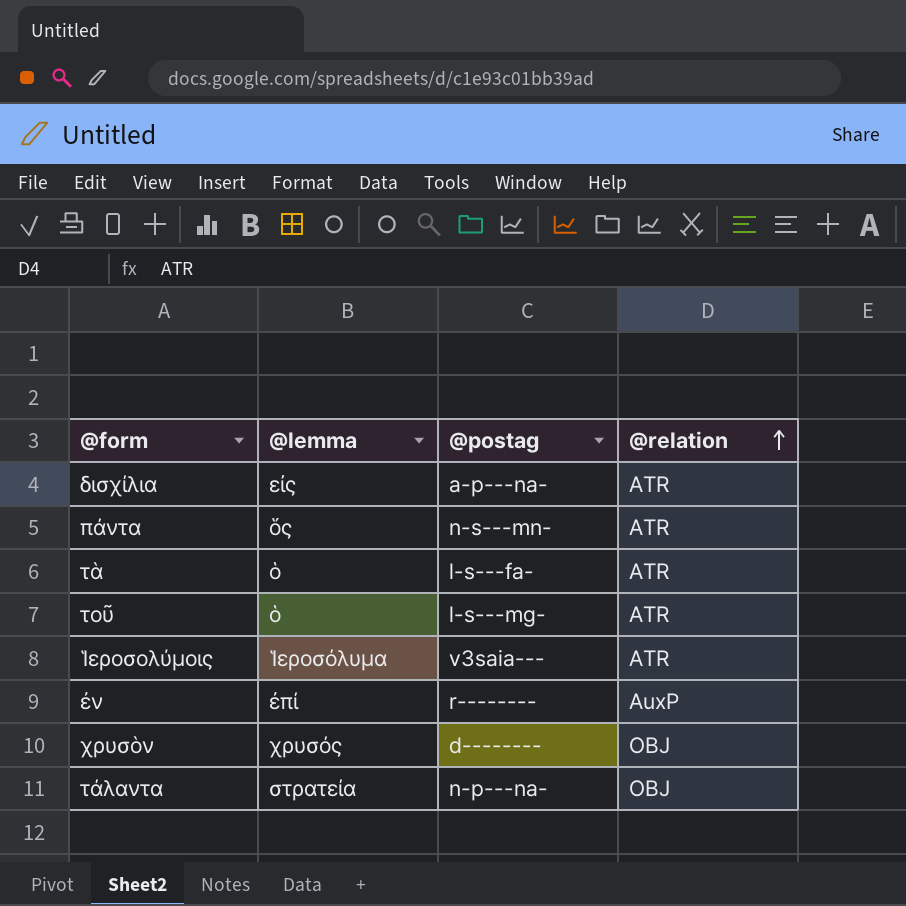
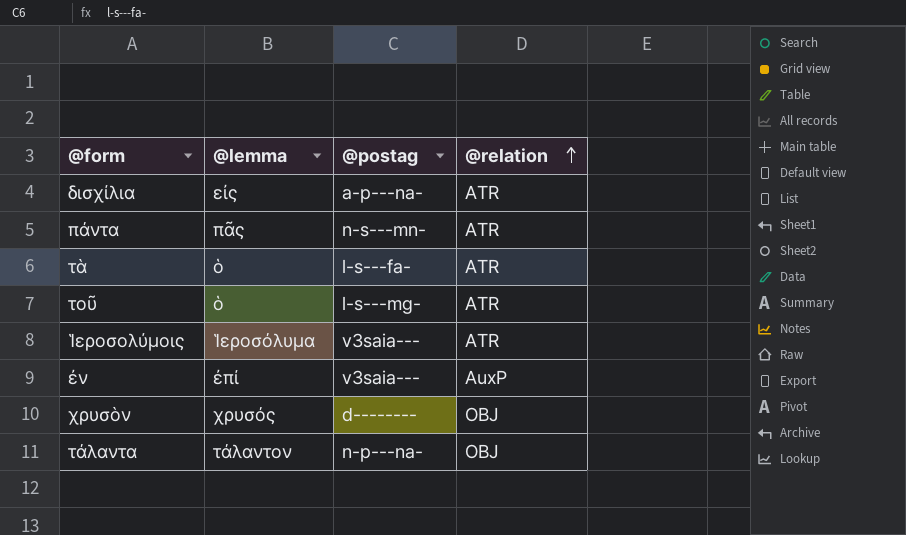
πάντα | @lemma: ὅς -> πᾶς
ἐν | @postag: r-------- -> v3saia---
τάλαντα | @lemma: στρατεία -> τάλαντον

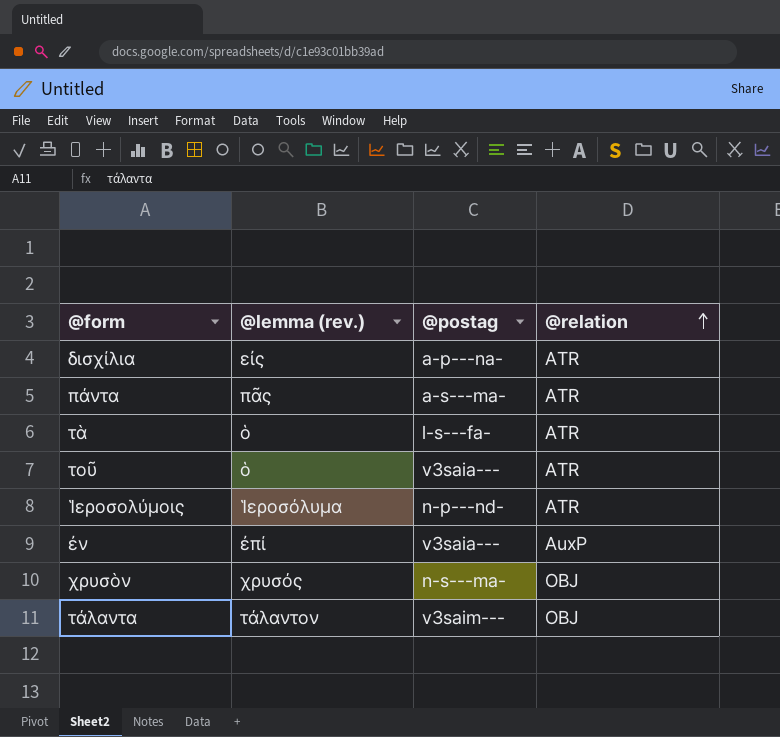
column name: @lemma -> @lemma (rev.)
πάντα | @postag: n-s---mn- -> a-s---ma-
τοῦ | @postag: l-s---mg- -> v3saia---
Ἱεροσολύμοις | @postag: v3saia--- -> n-p---nd-
χρυσὸν | @postag: d-------- -> n-s---ma-
τάλαντα | @postag: n-p---na- -> v3saim---

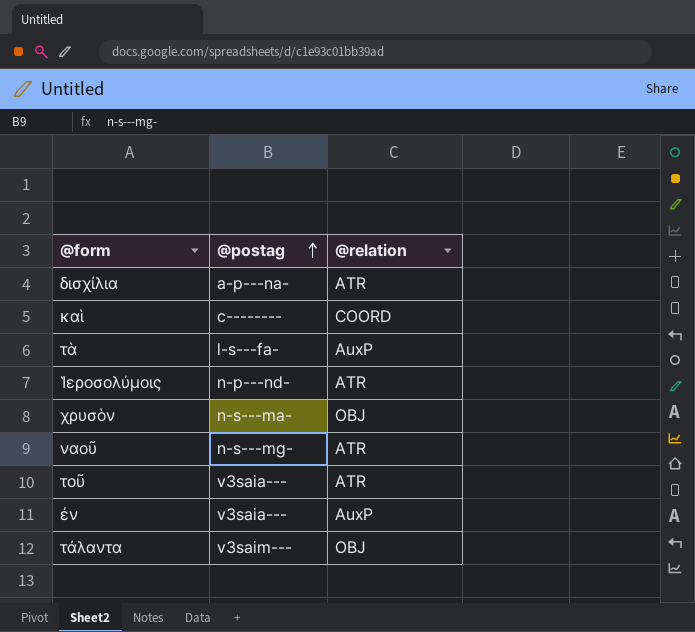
row order: @relation ascending -> @postag ascending
column @lemma (rev.) | position: 2 -> none
row πάντα: πᾶς | a-s---ma- | ATR -> none
row καὶ: none -> c-------- | COORD
τὰ | @relation: ATR -> AuxP
row ναοῦ: none -> n-s---mg- | ATR

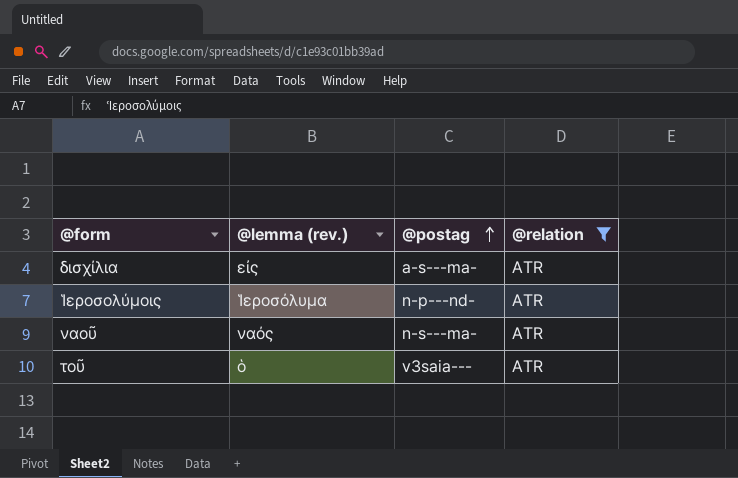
filter: none -> @relation = ATR
column @lemma (rev.) | position: none -> 2
δισχίλια | @postag: a-p---na- -> a-s---ma-
ναοῦ | @postag: n-s---mg- -> n-s---ma-

